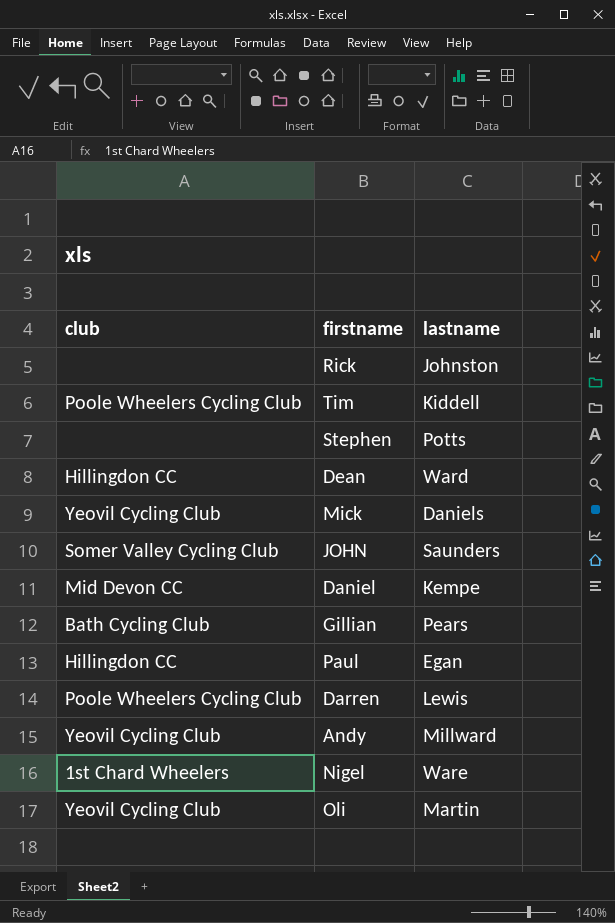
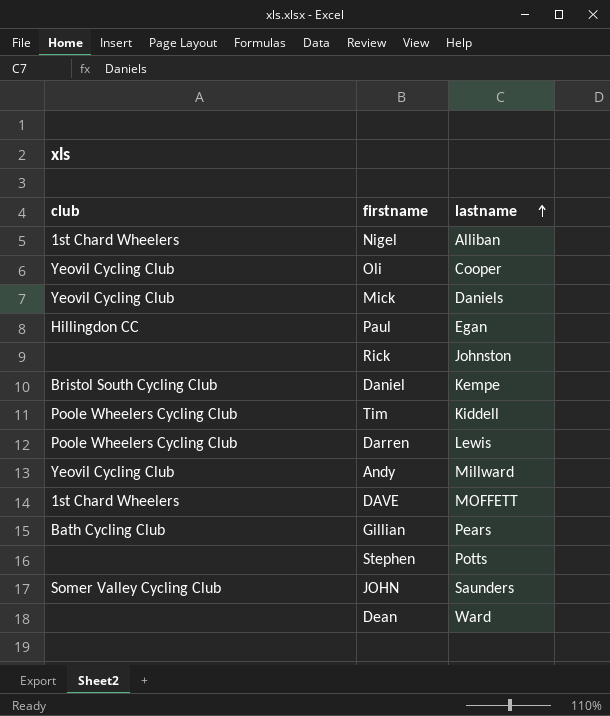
row order: none -> lastname ascending
Nigel | lastname: Ware -> Alliban
Oli | lastname: Martin -> Cooper
Daniel | club: Mid Devon CC -> Bristol South Cycling Club
row DAVE: none -> 1st Chard Wheelers | MOFFETT
Dean | club: Hillingdon CC -> none

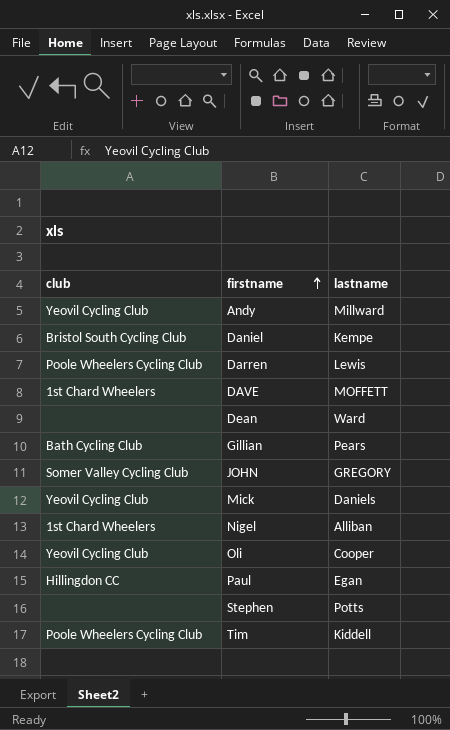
row order: lastname ascending -> firstname ascending
row Rick: none | Johnston -> none
JOHN | lastname: Saunders -> GREGORY

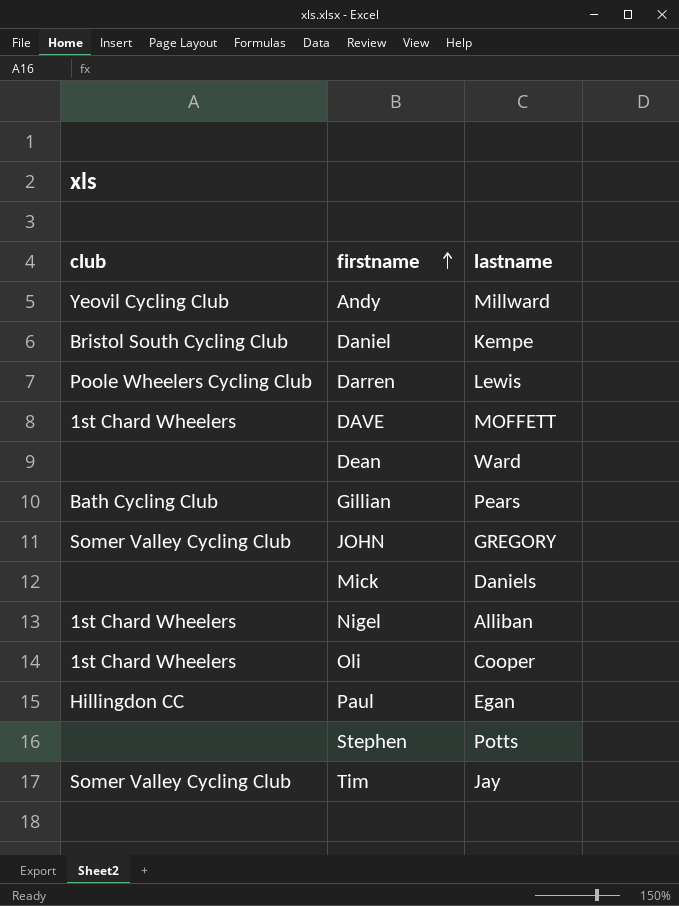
Mick | club: Yeovil Cycling Club -> none
Oli | club: Yeovil Cycling Club -> 1st Chard Wheelers
Tim | club: Poole Wheelers Cycling Club -> Somer Valley Cycling Club
Tim | lastname: Kiddell -> Jay

